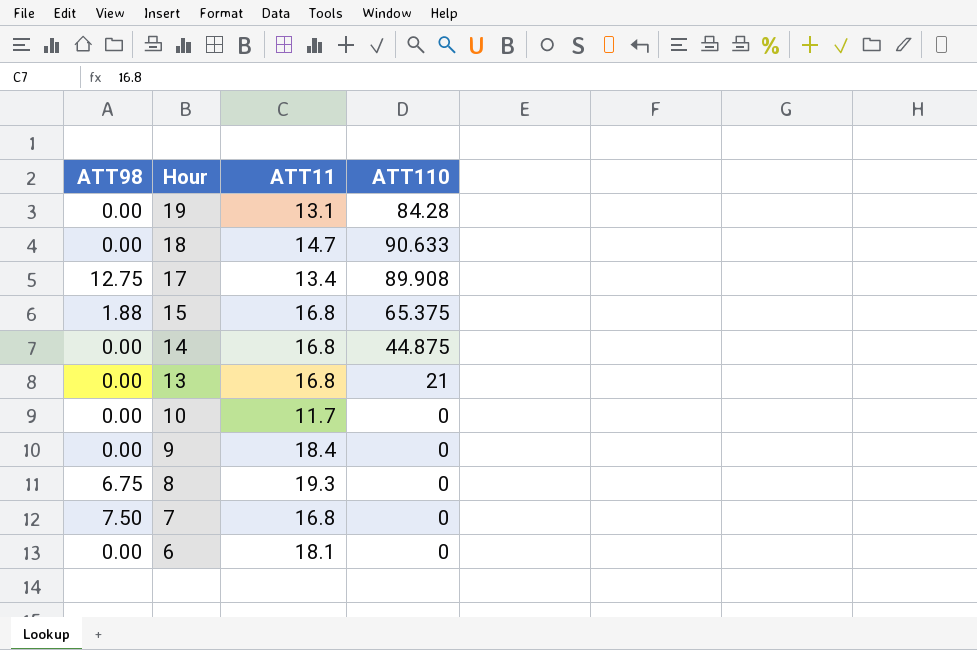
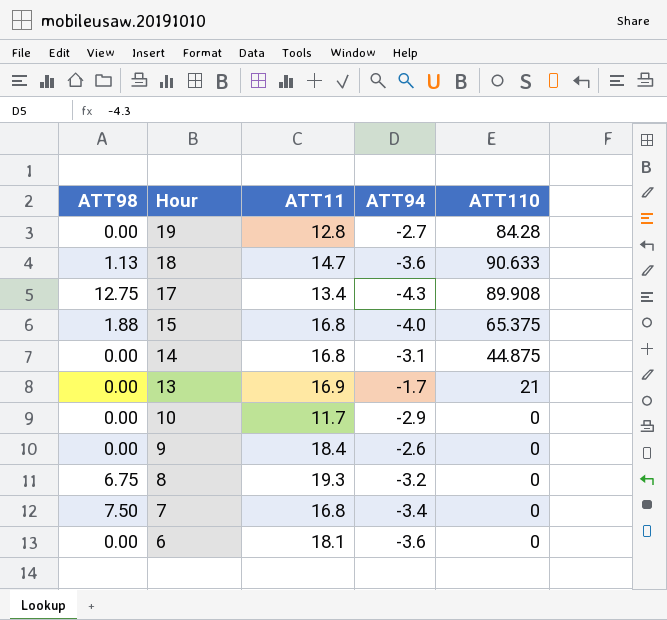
column ATT94 | position: none -> 4
19 | ATT11: 13.1 -> 12.8
18 | ATT98: 0.00 -> 1.13
13 | ATT11: 16.8 -> 16.9

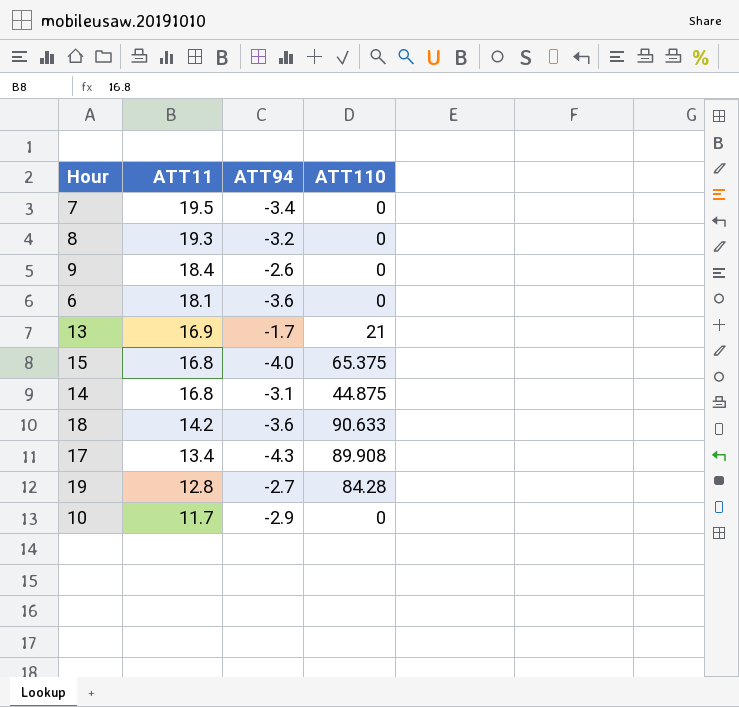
row order: Hour descending -> ATT11 descending
column ATT98 | position: 1 -> none
7 | ATT11: 16.8 -> 19.5
18 | ATT11: 14.7 -> 14.2

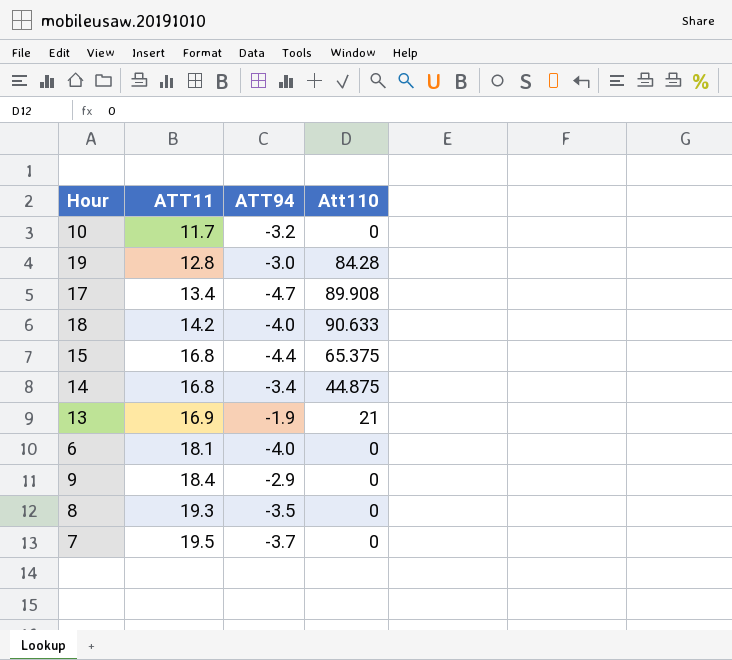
row order: ATT11 descending -> ATT11 ascending
column name: ATT110 -> Att110
10 | ATT94: -2.9 -> -3.2
19 | ATT94: -2.7 -> -3.0
17 | ATT94: -4.3 -> -4.7
18 | ATT94: -3.6 -> -4.0
15 | ATT94: -4.0 -> -4.4
14 | ATT94: -3.1 -> -3.4
13 | ATT94: -1.7 -> -1.9
6 | ATT94: -3.6 -> -4.0
9 | ATT94: -2.6 -> -2.9
8 | ATT94: -3.2 -> -3.5
7 | ATT94: -3.4 -> -3.7

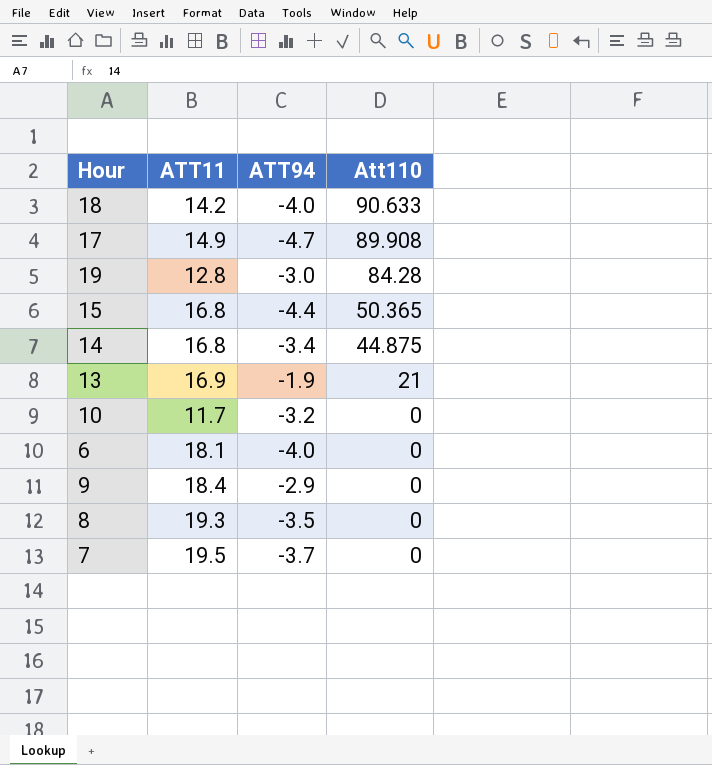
row order: ATT11 ascending -> Att110 descending
17 | ATT11: 13.4 -> 14.9
15 | Att110: 65.375 -> 50.365

